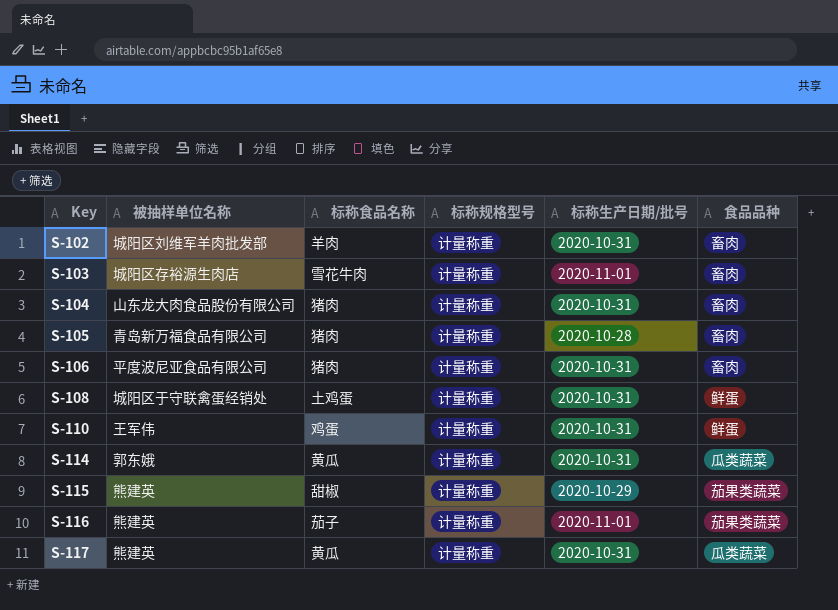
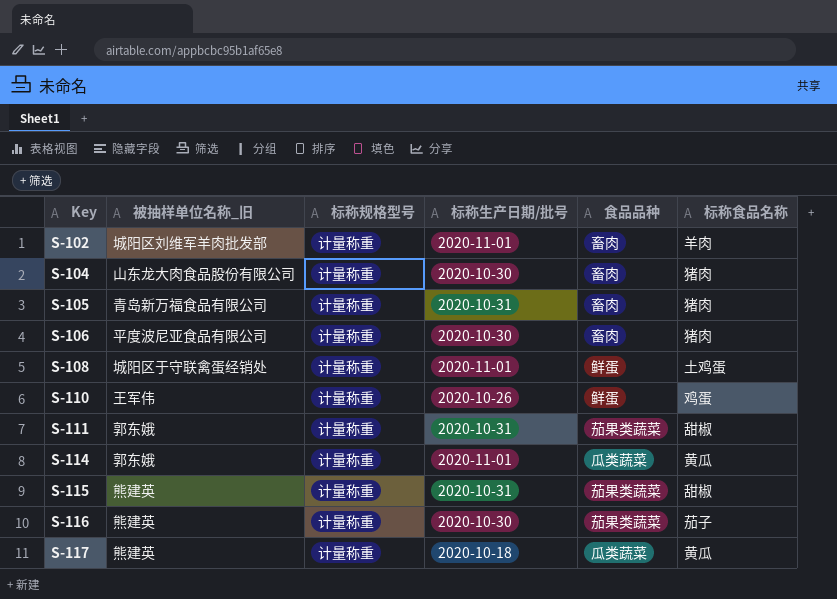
column name: 被抽样单位名称 -> 被抽样单位名称_旧
column 标称食品名称 | position: 3 -> 6
row S-103: 城阳区存裕源生肉店 | 雪花牛肉 | 计量称重 | 2020-11-01 | 畜肉 -> none
S-102 | 标称生产日期/批号: 2020-10-31 -> 2020-11-01
S-104 | 标称生产日期/批号: 2020-10-31 -> 2020-10-30
S-105 | 标称生产日期/批号: 2020-10-28 -> 2020-10-31
S-106 | 标称生产日期/批号: 2020-10-31 -> 2020-10-30
S-108 | 标称生产日期/批号: 2020-10-31 -> 2020-11-01
S-110 | 标称生产日期/批号: 2020-10-31 -> 2020-10-26
row S-111: none -> 郭东娥 | 计量称重 | 2020-10-31 | 茄果类蔬菜 | 甜椒
S-114 | 标称生产日期/批号: 2020-10-31 -> 2020-11-01
S-115 | 标称生产日期/批号: 2020-10-29 -> 2020-10-31
S-116 | 标称生产日期/批号: 2020-11-01 -> 2020-10-30
S-117 | 标称生产日期/批号: 2020-10-31 -> 2020-10-18

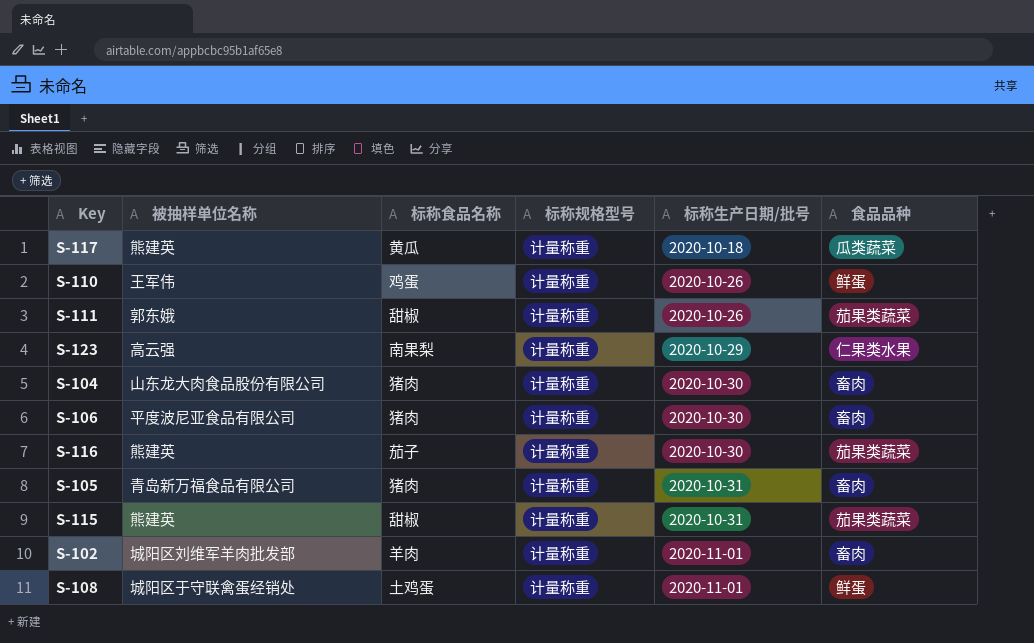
row order: Key ascending -> 标称生产日期/批号 ascending
column name: 被抽样单位名称_旧 -> 被抽样单位名称
column 标称食品名称 | position: 6 -> 3
row S-114: 郭东娥 | 计量称重 | 2020-11-01 | 瓜类蔬菜 | 黄瓜 -> none
S-111 | 标称生产日期/批号: 2020-10-31 -> 2020-10-26
row S-123: none -> 高云强 | 南果梨 | 计量称重 | 2020-10-29 | 仁果类水果

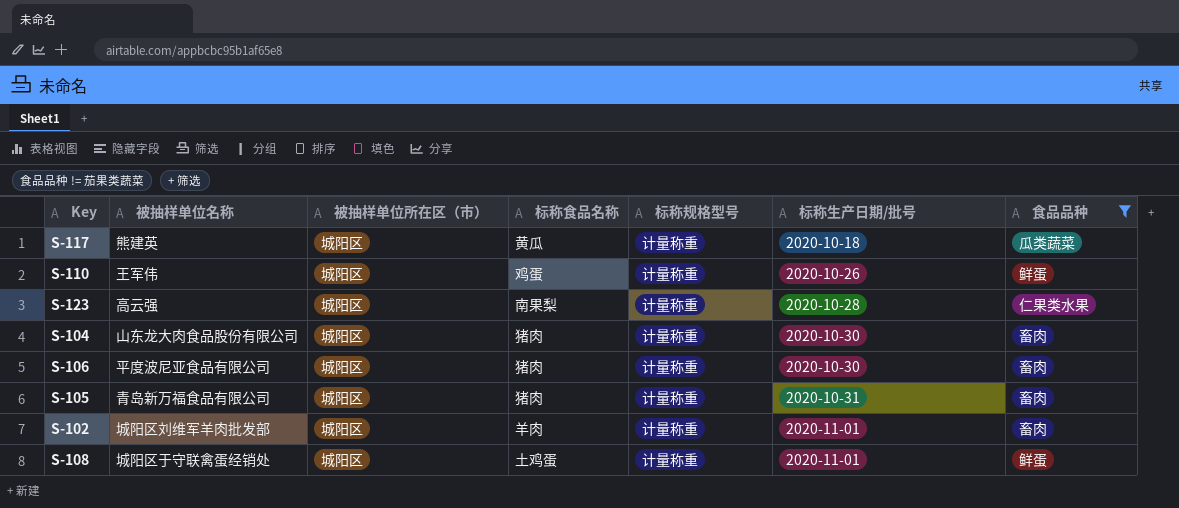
filter: none -> 食品品种 != 茄果类蔬菜
column 被抽样单位所在区（市） | position: none -> 3
S-123 | 标称生产日期/批号: 2020-10-29 -> 2020-10-28

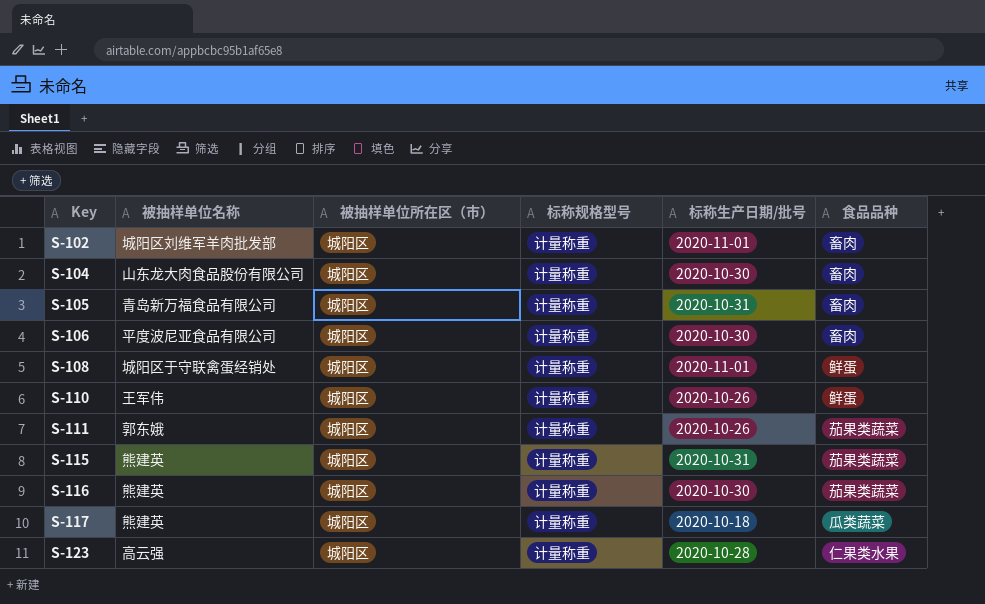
filter: 食品品种 != 茄果类蔬菜 -> none
row order: 标称生产日期/批号 ascending -> Key ascending
column 标称食品名称 | position: 4 -> none

